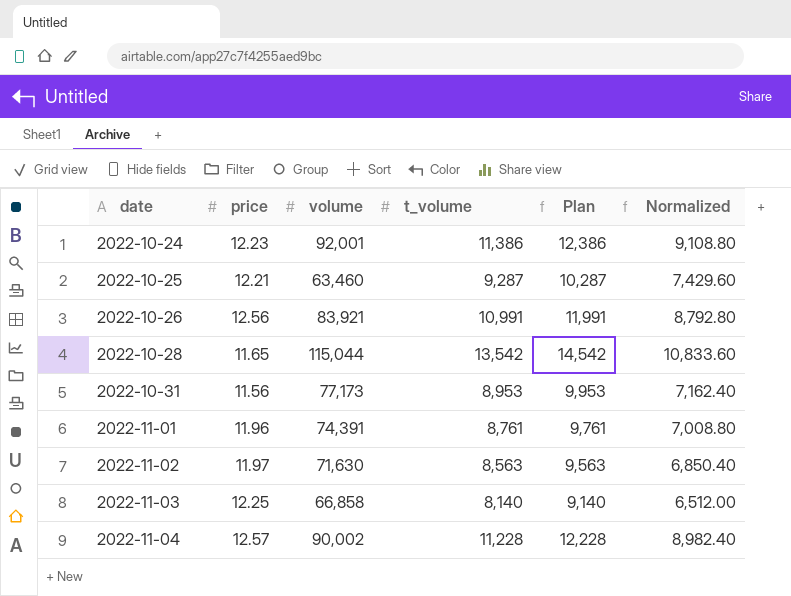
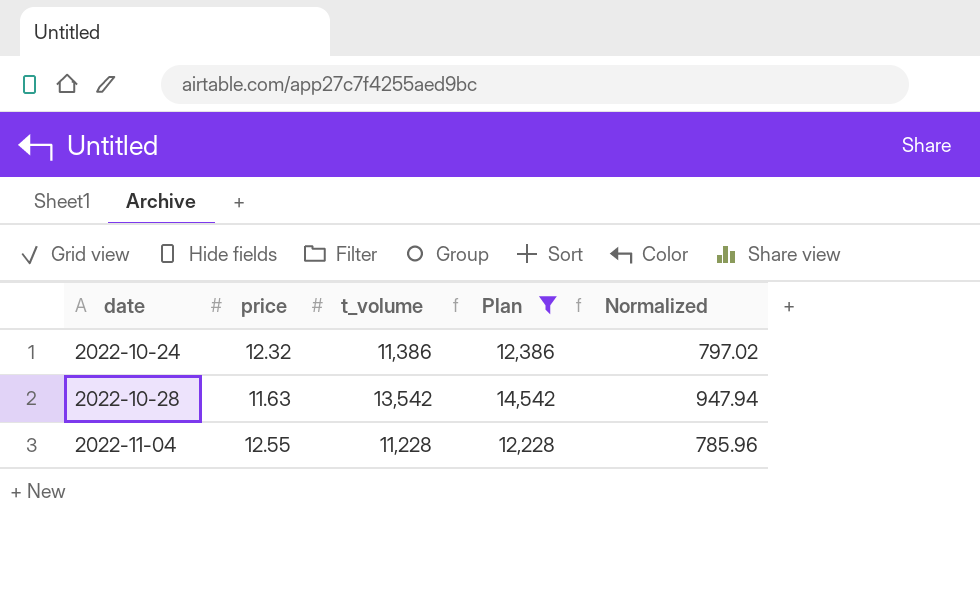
filter: none -> Plan >= 12,228
column volume | position: 3 -> none
column Normalized | formula: [t_volume] * 0.8 -> [t_volume] * 0.07
2022-10-24 | price: 12.23 -> 12.32
2022-10-28 | price: 11.65 -> 11.63
2022-11-04 | price: 12.57 -> 12.55

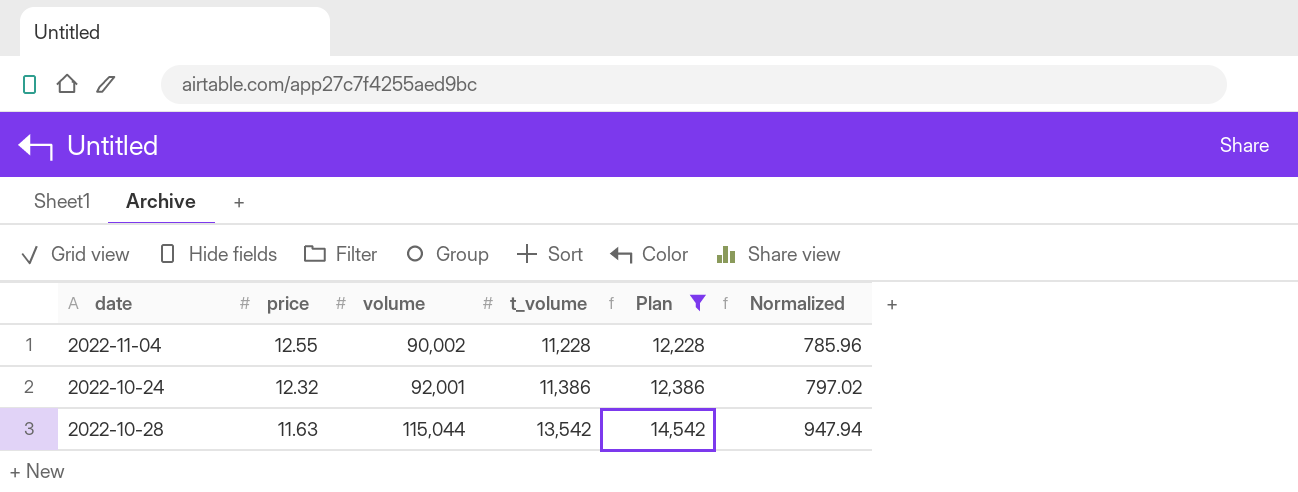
row order: date ascending -> price descending
column volume | position: none -> 3

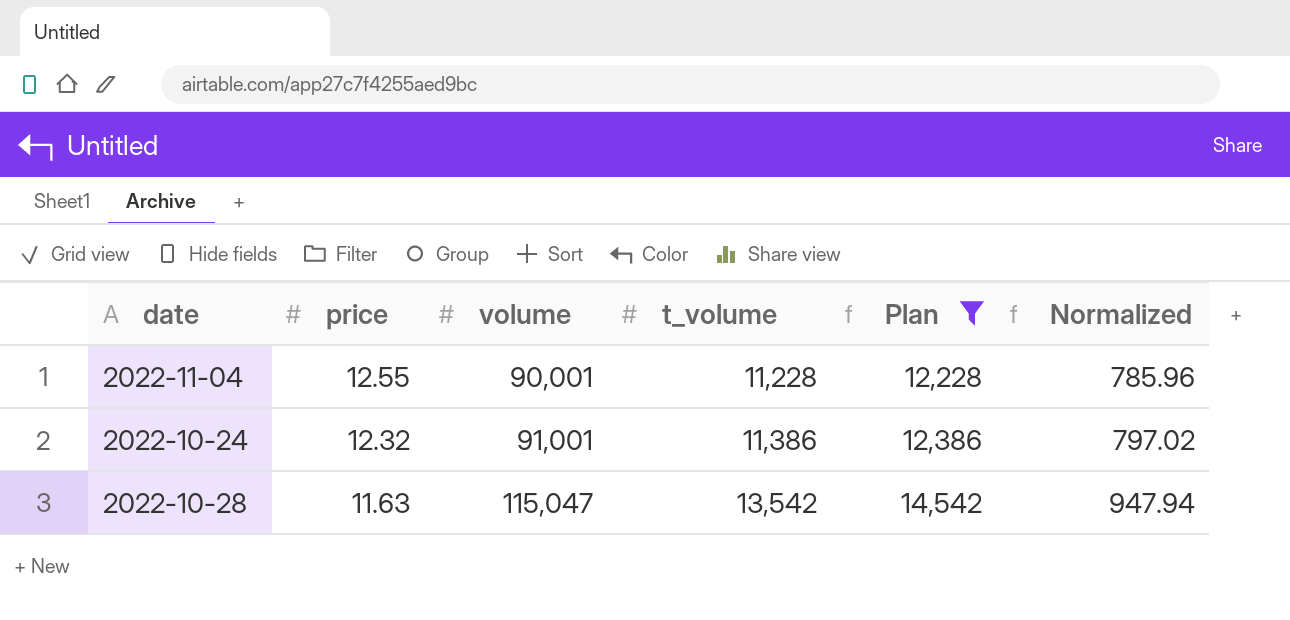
2022-11-04 | volume: 90,002 -> 90,001
2022-10-24 | volume: 92,001 -> 91,001
2022-10-28 | volume: 115,044 -> 115,047

